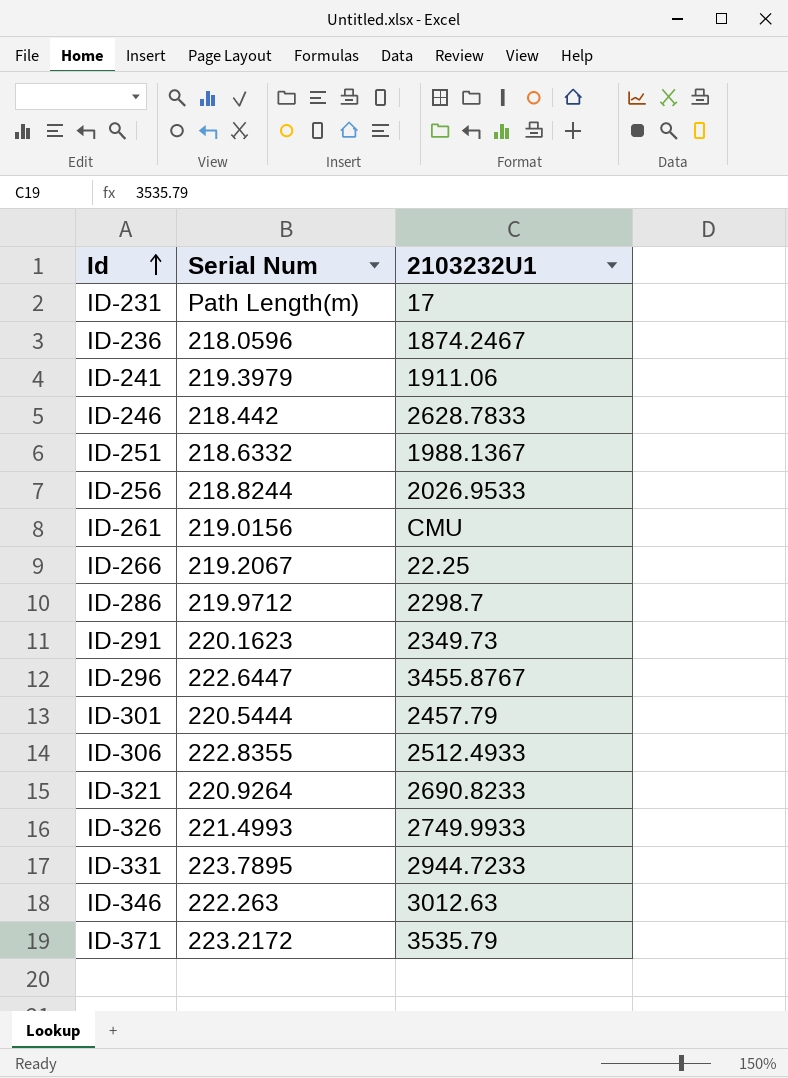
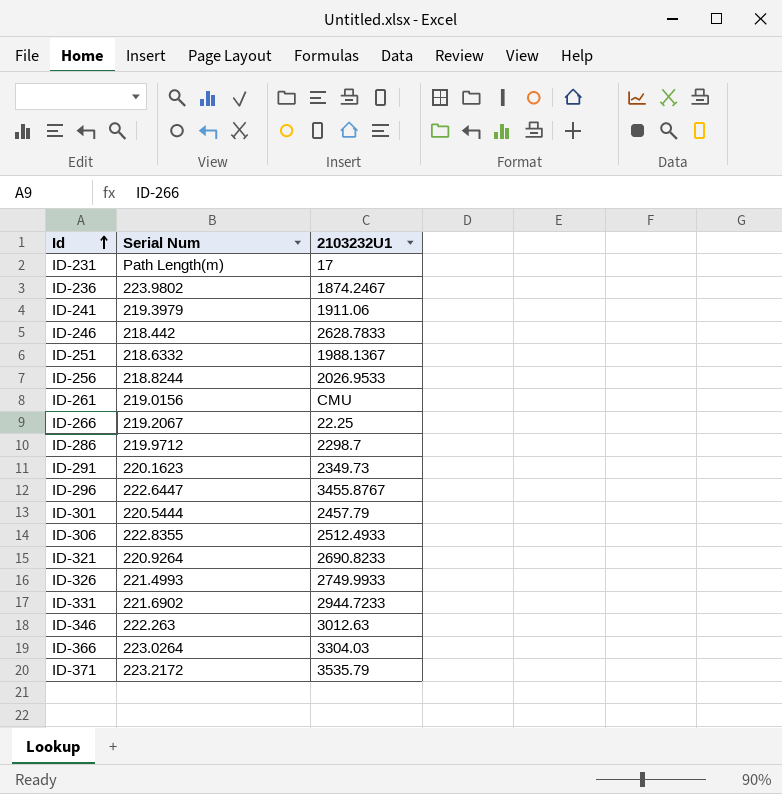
ID-236 | Serial Num: 218.0596 -> 223.9802
ID-331 | Serial Num: 223.7895 -> 221.6902
row ID-366: none -> 223.0264 | 3304.03

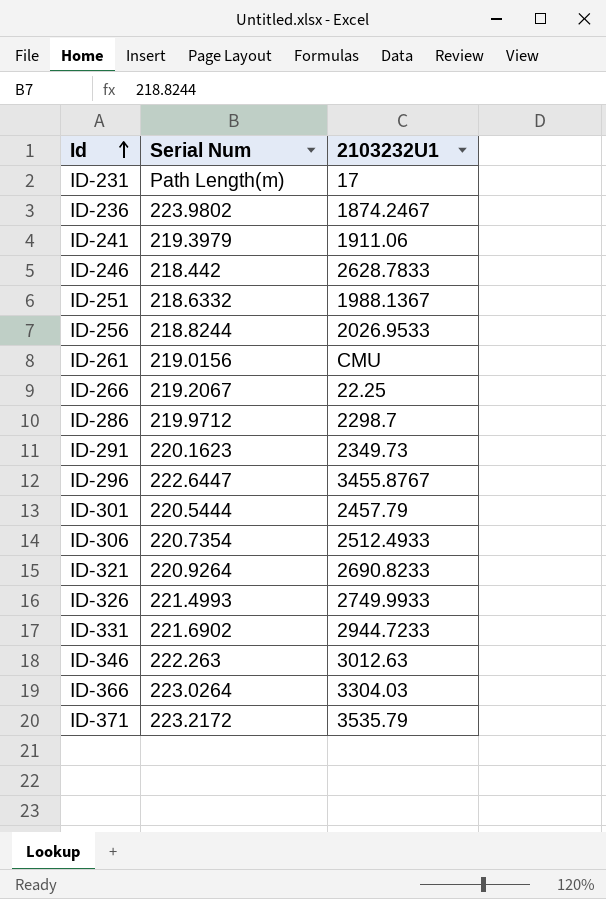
ID-306 | Serial Num: 222.8355 -> 220.7354

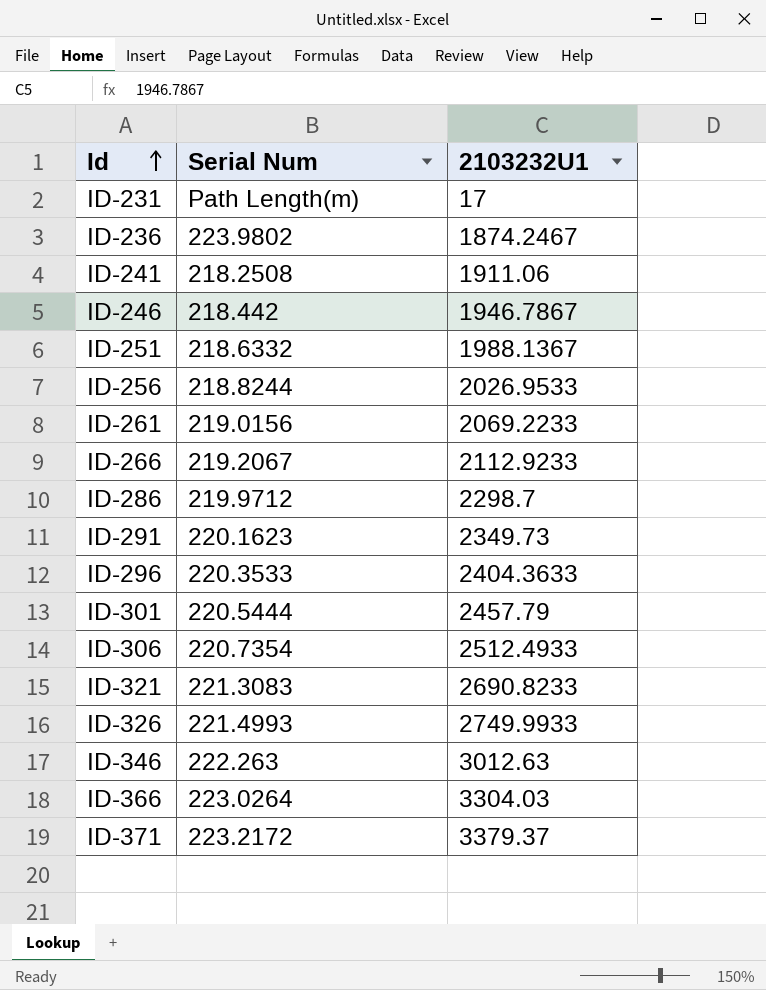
row ID-331: 221.6902 | 2944.7233 -> none
ID-241 | Serial Num: 219.3979 -> 218.2508
ID-246 | 2103232U1: 2628.7833 -> 1946.7867
ID-261 | 2103232U1: CMU -> 2069.2233
ID-266 | 2103232U1: 22.25 -> 2112.9233
ID-296 | Serial Num: 222.6447 -> 220.3533
ID-296 | 2103232U1: 3455.8767 -> 2404.3633
ID-321 | Serial Num: 220.9264 -> 221.3083
ID-371 | 2103232U1: 3535.79 -> 3379.37

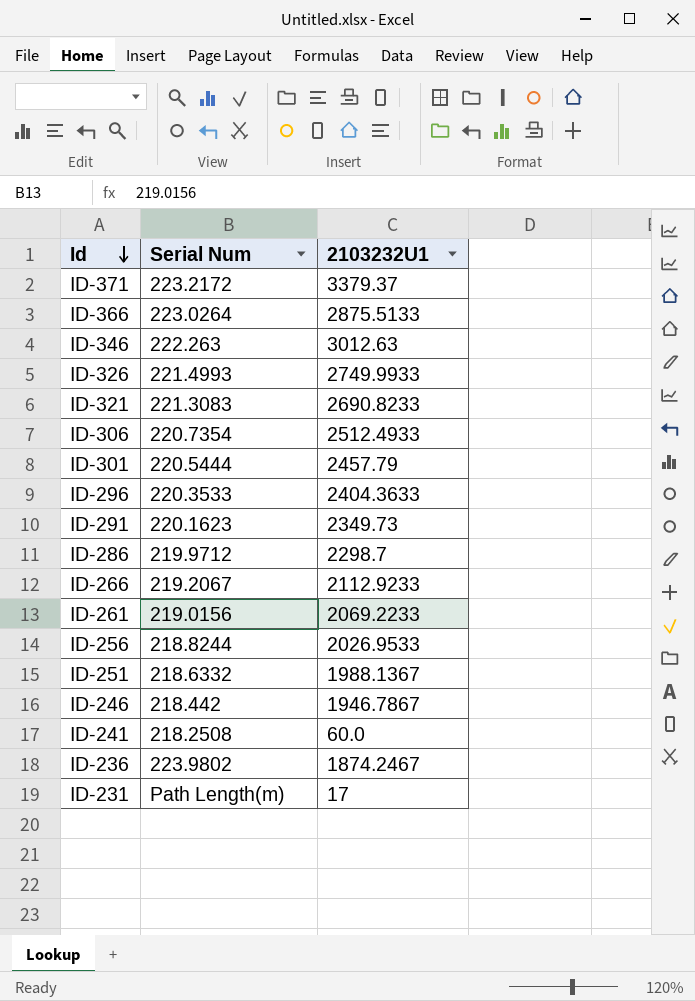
row order: Id ascending -> Id descending
ID-366 | 2103232U1: 3304.03 -> 2875.5133
ID-241 | 2103232U1: 1911.06 -> 60.0

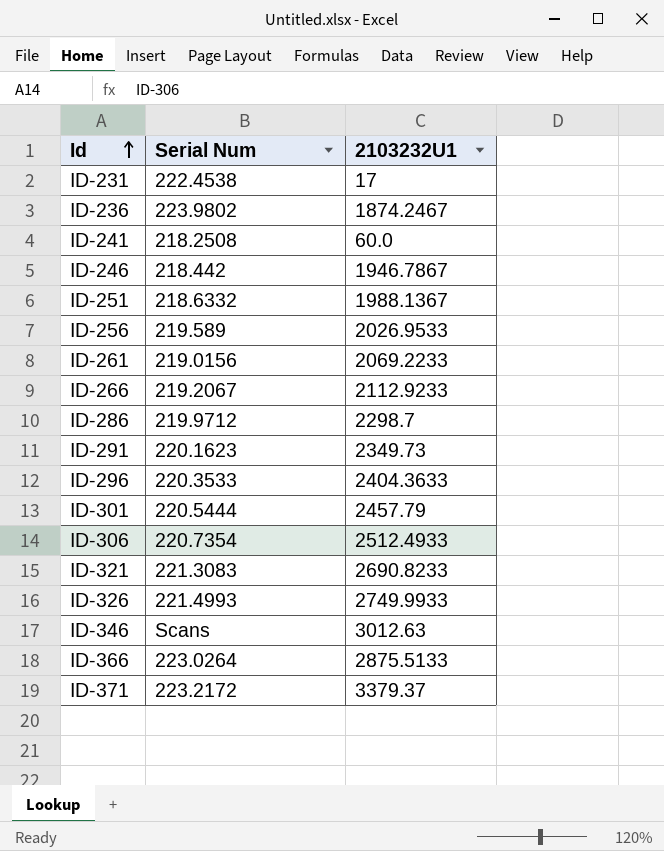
row order: Id descending -> Id ascending
ID-231 | Serial Num: Path Length(m) -> 222.4538
ID-256 | Serial Num: 218.8244 -> 219.589
ID-346 | Serial Num: 222.263 -> Scans

